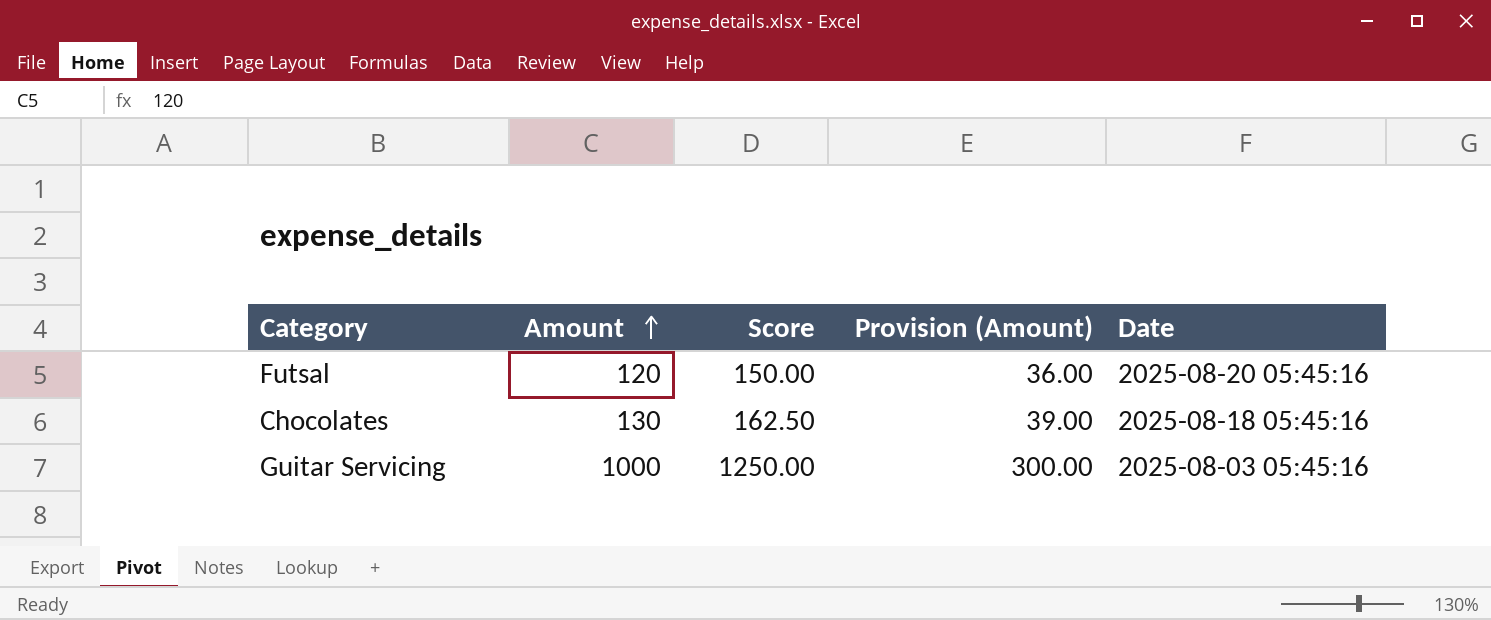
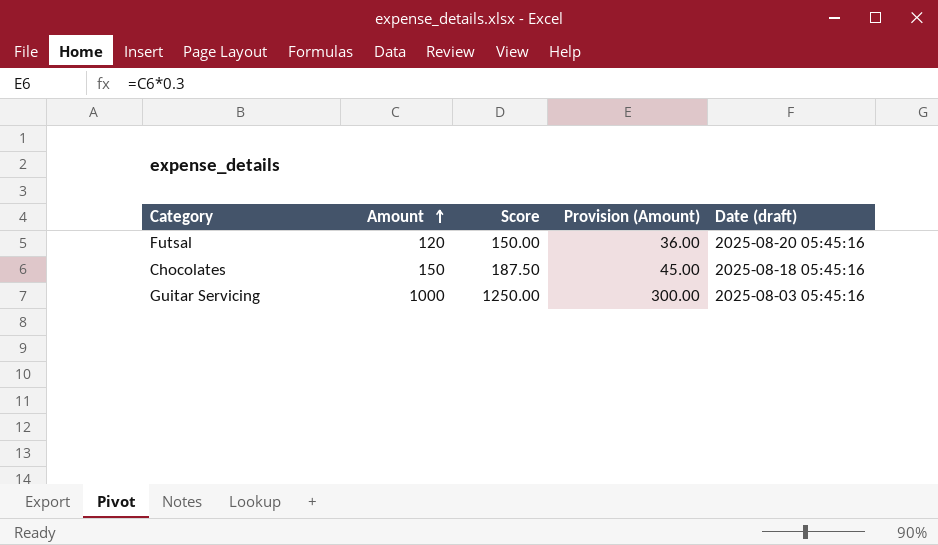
column name: Date -> Date (draft)
Chocolates | Amount: 130 -> 150
Chocolates | Score: 162.50 -> 187.50
Chocolates | Provision (Amount): 39.00 -> 45.00

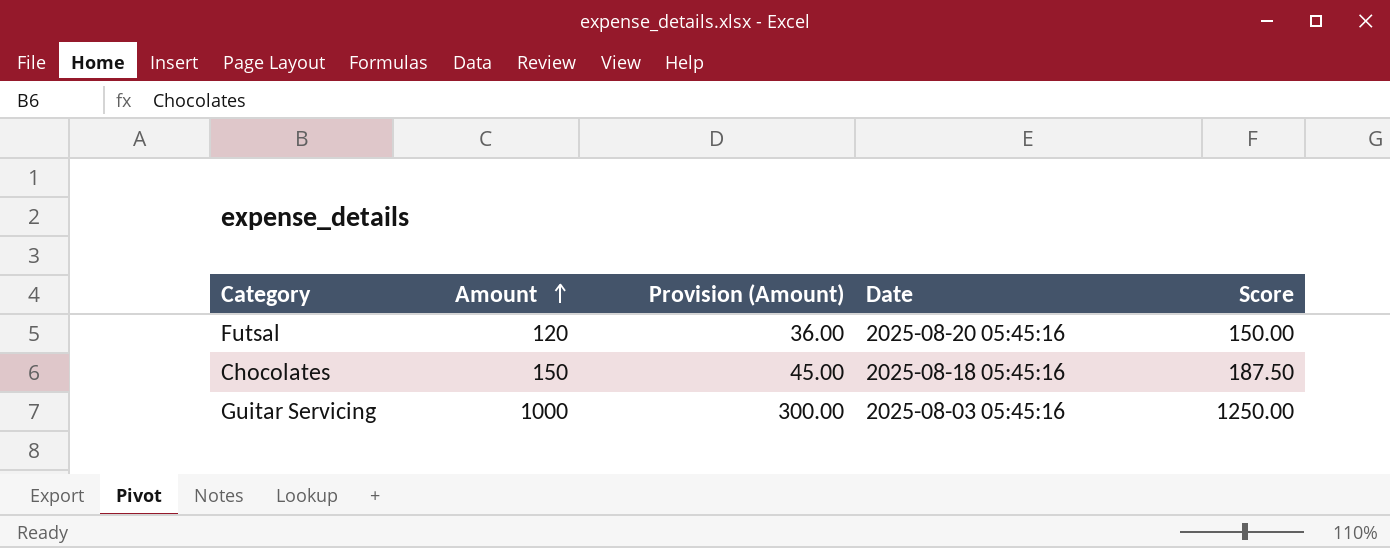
column name: Date (draft) -> Date
column Score | position: 3 -> 5

